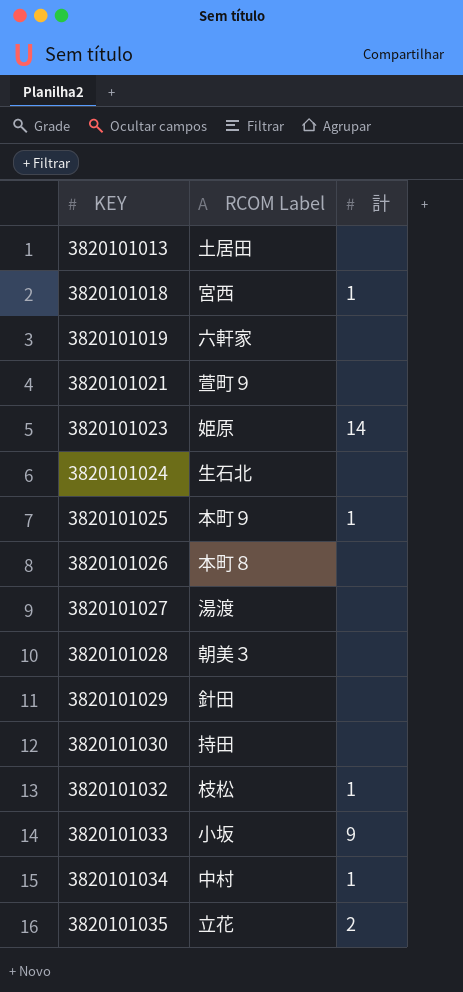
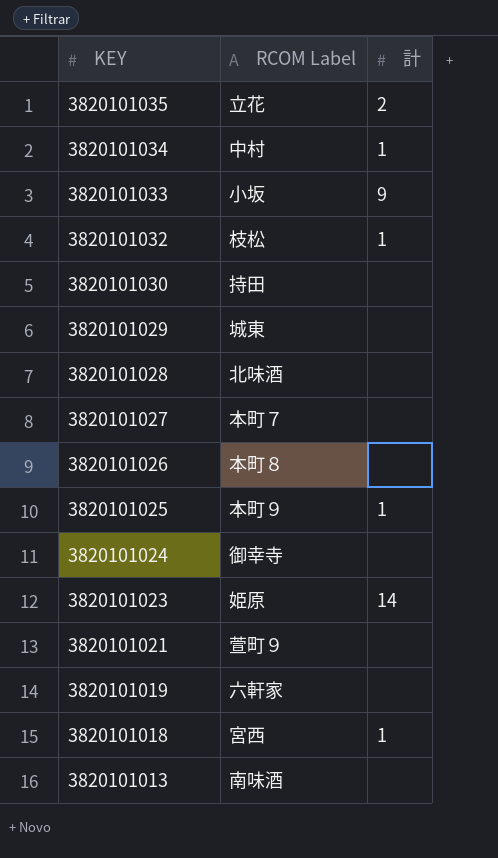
row order: KEY ascending -> KEY descending
3820101029 | RCOM Label: 針田 -> 城東
3820101028 | RCOM Label: 朝美３ -> 北味酒
3820101027 | RCOM Label: 湯渡 -> 本町７
3820101024 | RCOM Label: 生石北 -> 御幸寺
3820101013 | RCOM Label: 土居田 -> 南味酒

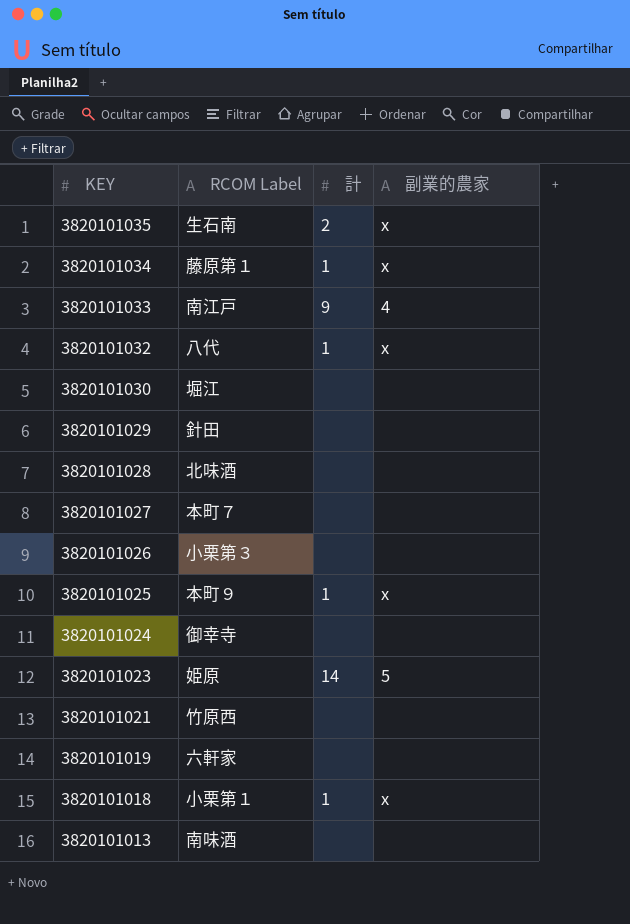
column 副業的農家 | position: none -> 4
3820101035 | RCOM Label: 立花 -> 生石南
3820101034 | RCOM Label: 中村 -> 藤原第１
3820101033 | RCOM Label: 小坂 -> 南江戸
3820101032 | RCOM Label: 枝松 -> 八代
3820101030 | RCOM Label: 持田 -> 堀江
3820101029 | RCOM Label: 城東 -> 針田
3820101026 | RCOM Label: 本町８ -> 小栗第３
3820101021 | RCOM Label: 萱町９ -> 竹原西
3820101018 | RCOM Label: 宮西 -> 小栗第１

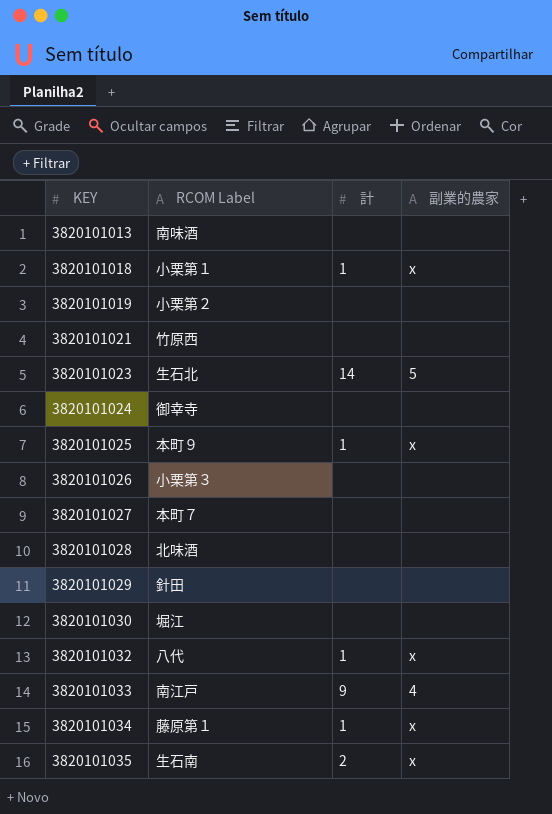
row order: KEY descending -> KEY ascending
3820101019 | RCOM Label: 六軒家 -> 小栗第２
3820101023 | RCOM Label: 姫原 -> 生石北

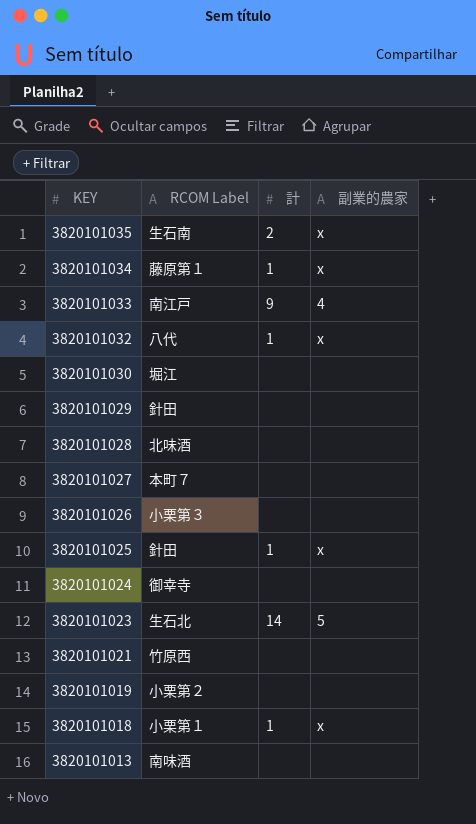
row order: KEY ascending -> KEY descending
3820101025 | RCOM Label: 本町９ -> 針田

